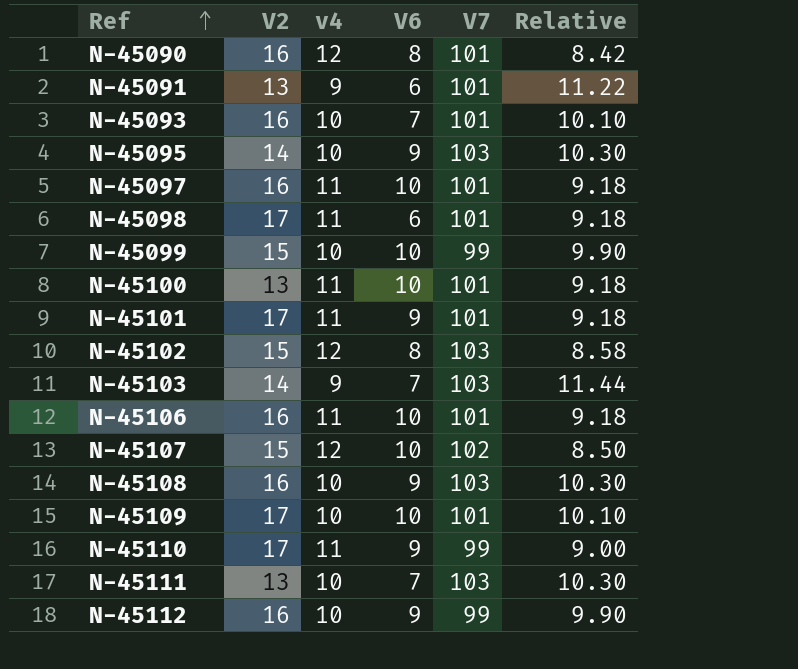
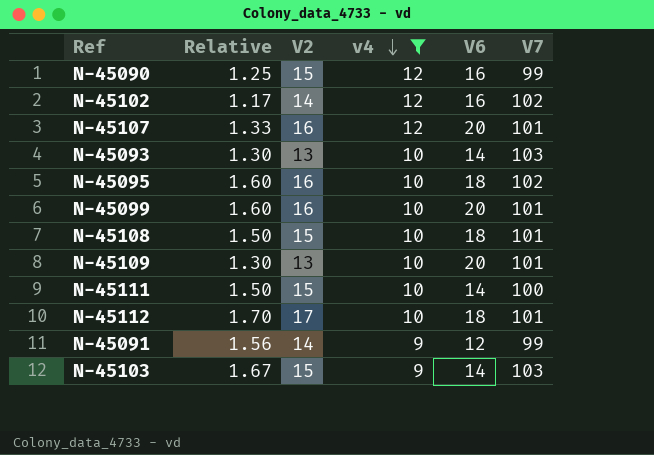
filter: none -> v4 != 11
row order: Ref ascending -> v4 descending
column Relative | formula: [V7] / [v4] -> [V2] / [v4]
column Relative | position: 6 -> 2
N-45090 | V2: 16 -> 15
N-45090 | V6: 8 -> 16
N-45090 | V7: 101 -> 99
N-45102 | V2: 15 -> 14
N-45102 | V6: 8 -> 16
N-45102 | V7: 103 -> 102
N-45107 | V2: 15 -> 16
N-45107 | V6: 10 -> 20
N-45107 | V7: 102 -> 101
N-45093 | V2: 16 -> 13
N-45093 | V6: 7 -> 14
N-45093 | V7: 101 -> 103
N-45095 | V2: 14 -> 16
N-45095 | V6: 9 -> 18
N-45095 | V7: 103 -> 102
N-45099 | V2: 15 -> 16
N-45099 | V6: 10 -> 20
N-45099 | V7: 99 -> 101
N-45108 | V2: 16 -> 15
N-45108 | V6: 9 -> 18
N-45108 | V7: 103 -> 101
N-45109 | V2: 17 -> 13
N-45109 | V6: 10 -> 20
N-45111 | V2: 13 -> 15
N-45111 | V6: 7 -> 14
N-45111 | V7: 103 -> 100
N-45112 | V2: 16 -> 17
N-45112 | V6: 9 -> 18
N-45112 | V7: 99 -> 101
N-45091 | V2: 13 -> 14
N-45091 | V6: 6 -> 12
N-45091 | V7: 101 -> 99
N-45103 | V2: 14 -> 15
N-45103 | V6: 7 -> 14

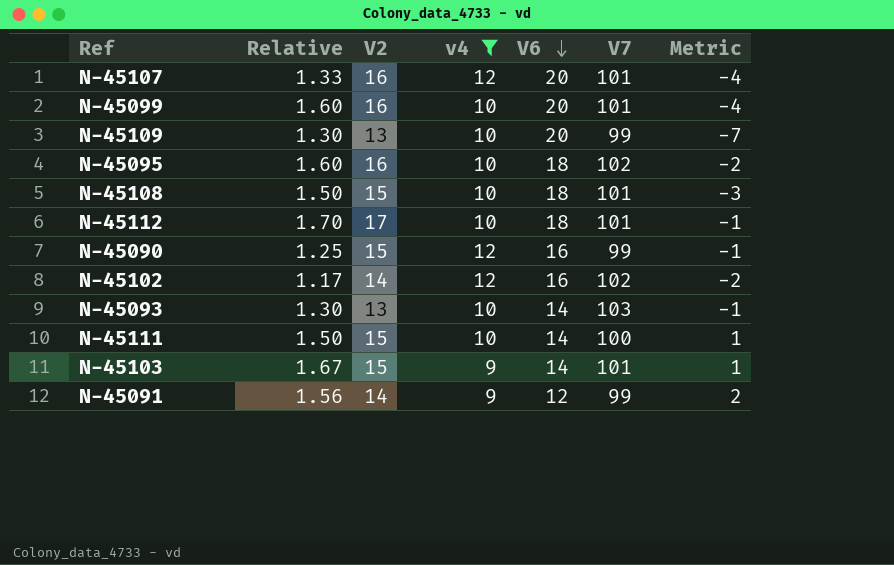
row order: v4 descending -> V6 descending
column Metric | formula: none -> [V2] - [V6]
N-45109 | V7: 101 -> 99
N-45103 | V7: 103 -> 101

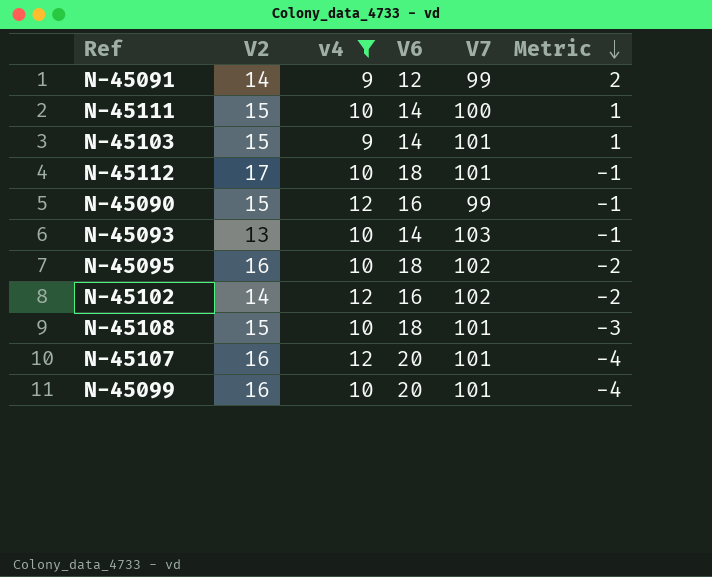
row order: V6 descending -> Metric descending
column Relative | formula: [V2] / [v4] -> none
row N-45109: 1.30 | 13 | 10 | 20 | 99 | -7 -> none

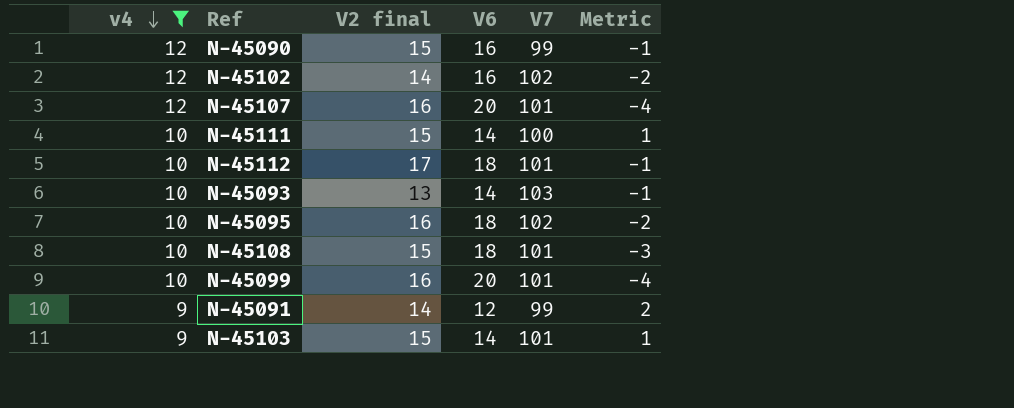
row order: Metric descending -> v4 descending
column v4 | position: 3 -> 1
column name: V2 -> V2 final

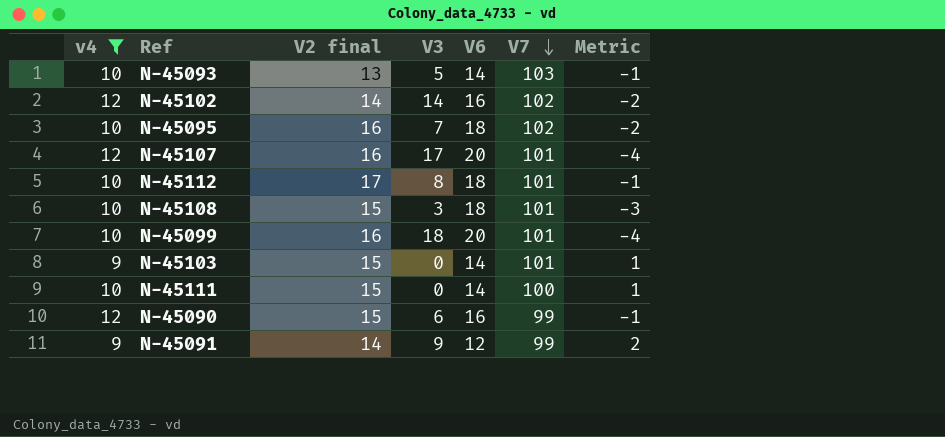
row order: v4 descending -> V7 descending
column V3 | position: none -> 4

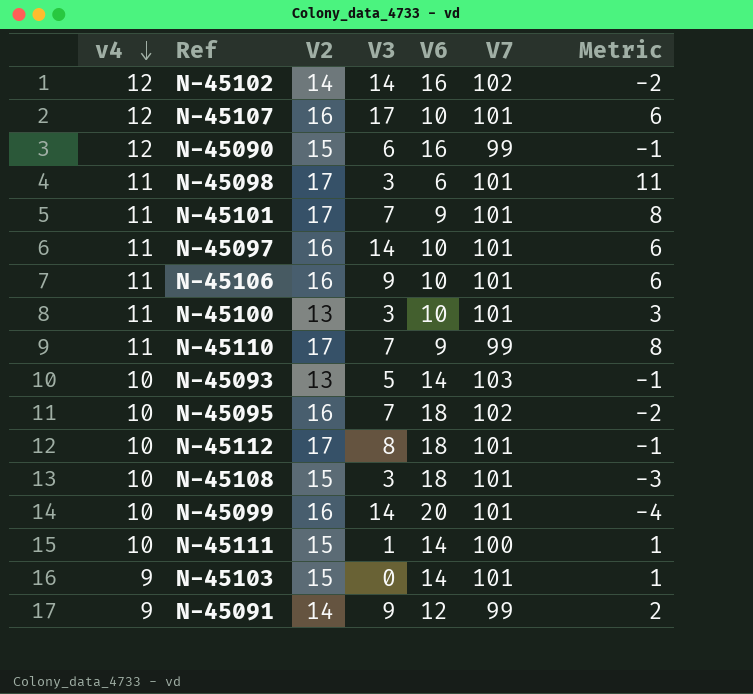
filter: v4 != 11 -> none
row order: V7 descending -> v4 descending
column name: V2 final -> V2
N-45107 | V6: 20 -> 10
N-45107 | Metric: -4 -> 6
N-45099 | V3: 18 -> 14
N-45111 | V3: 0 -> 1

